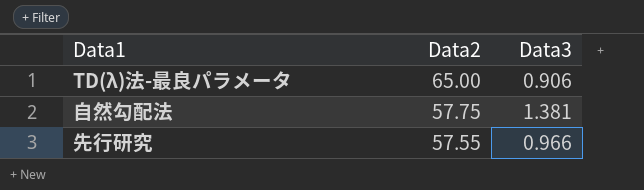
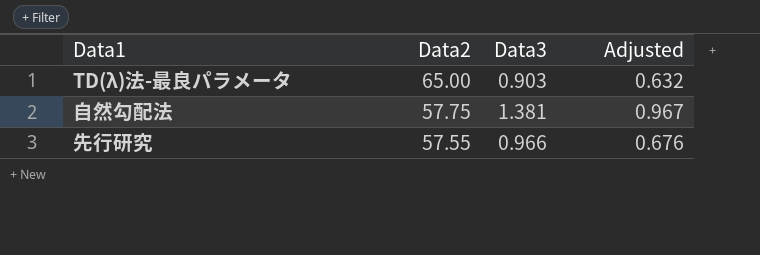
column Adjusted | formula: none -> [Data3] * 0.7
TD(λ)法-最良パラメータ | Data3: 0.906 -> 0.903

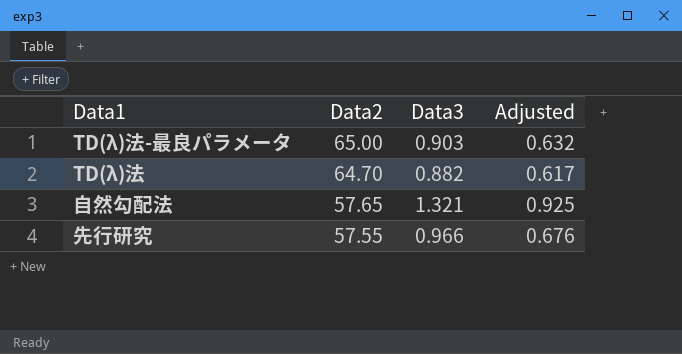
row TD(λ)法: none -> 64.70 | 0.882 | 0.617
自然勾配法 | Data2: 57.75 -> 57.65
自然勾配法 | Data3: 1.381 -> 1.321
自然勾配法 | Adjusted: 0.967 -> 0.925

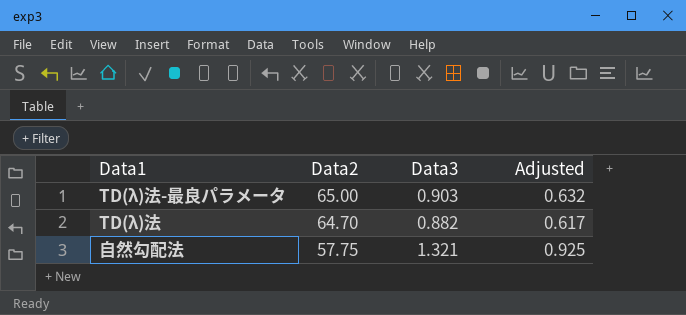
row 先行研究: 57.55 | 0.966 | 0.676 -> none
自然勾配法 | Data2: 57.65 -> 57.75

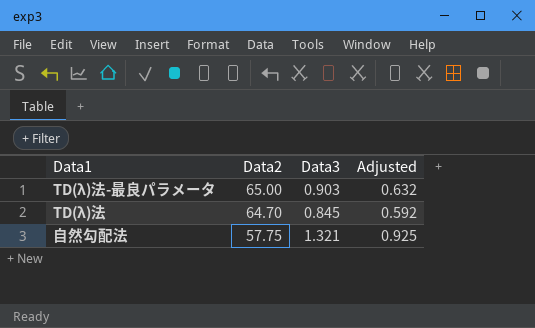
TD(λ)法 | Data3: 0.882 -> 0.845
TD(λ)法 | Adjusted: 0.617 -> 0.592

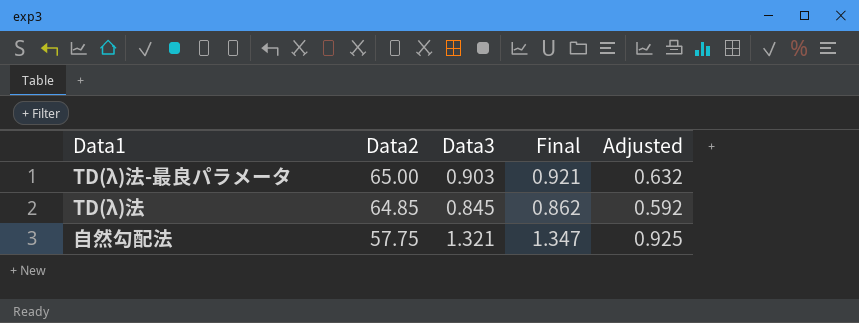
column Final | formula: none -> [Data3] * 1.02
TD(λ)法 | Data2: 64.70 -> 64.85

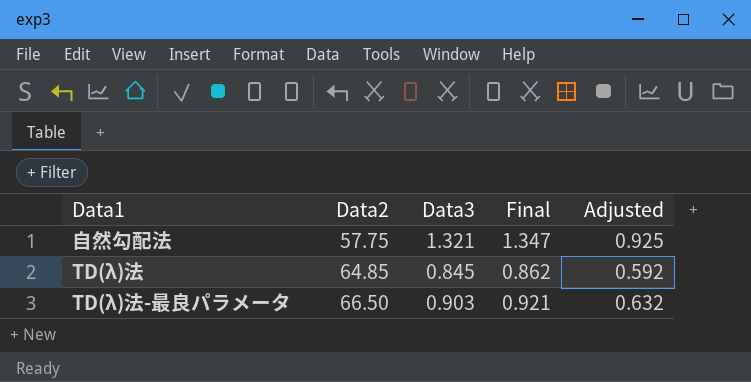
row order: Data2 descending -> Data2 ascending
TD(λ)法-最良パラメータ | Data2: 65.00 -> 66.50

